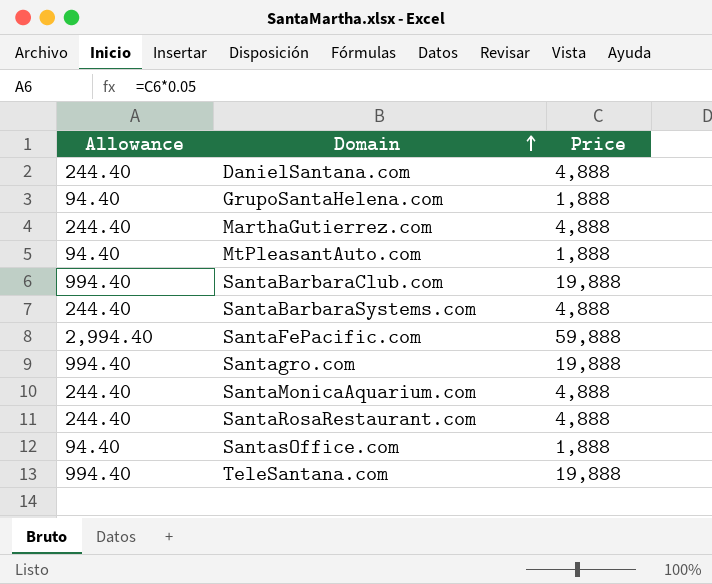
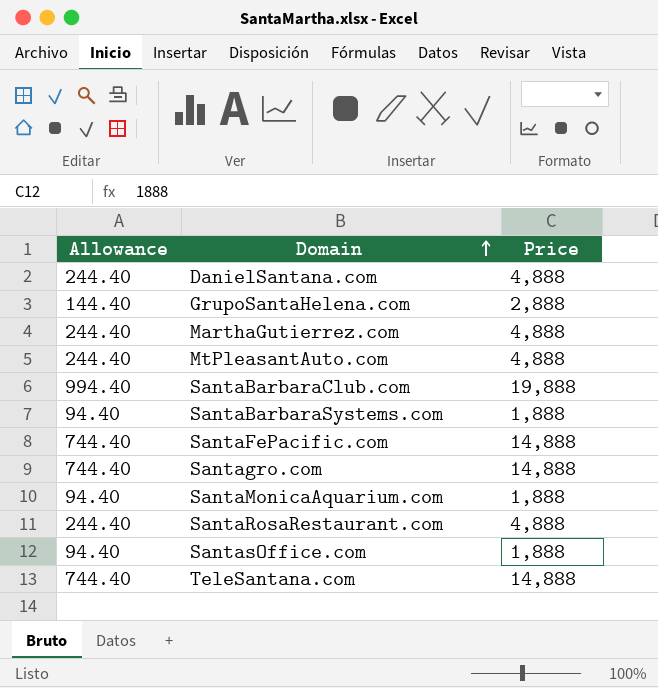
GrupoSantaHelena.com | Allowance: 94.40 -> 144.40
GrupoSantaHelena.com | Price: 1,888 -> 2,888
MtPleasantAuto.com | Allowance: 94.40 -> 244.40
MtPleasantAuto.com | Price: 1,888 -> 4,888
SantaBarbaraSystems.com | Allowance: 244.40 -> 94.40
SantaBarbaraSystems.com | Price: 4,888 -> 1,888
SantaFePacific.com | Allowance: 2,994.40 -> 744.40
SantaFePacific.com | Price: 59,888 -> 14,888
Santagro.com | Allowance: 994.40 -> 744.40
Santagro.com | Price: 19,888 -> 14,888
SantaMonicaAquarium.com | Allowance: 244.40 -> 94.40
SantaMonicaAquarium.com | Price: 4,888 -> 1,888
TeleSantana.com | Allowance: 994.40 -> 744.40
TeleSantana.com | Price: 19,888 -> 14,888

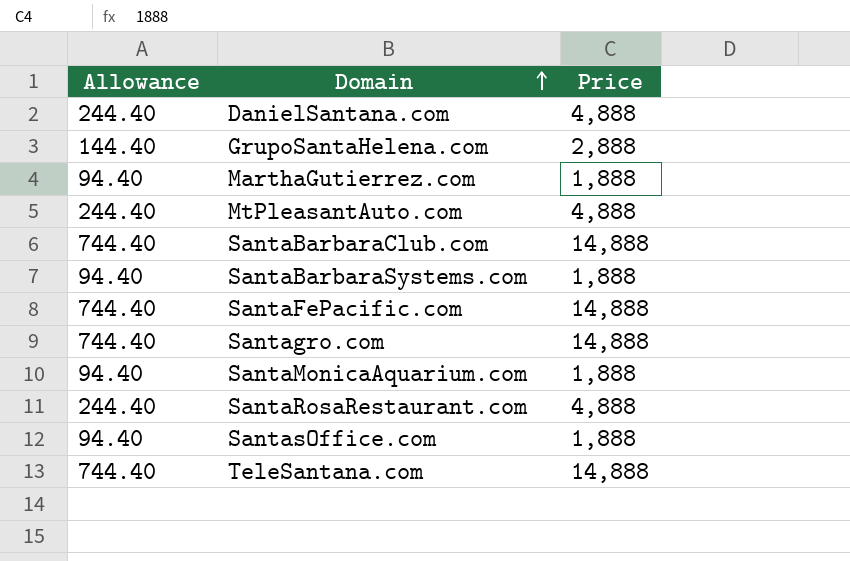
MarthaGutierrez.com | Allowance: 244.40 -> 94.40
MarthaGutierrez.com | Price: 4,888 -> 1,888
SantaBarbaraClub.com | Allowance: 994.40 -> 744.40
SantaBarbaraClub.com | Price: 19,888 -> 14,888

